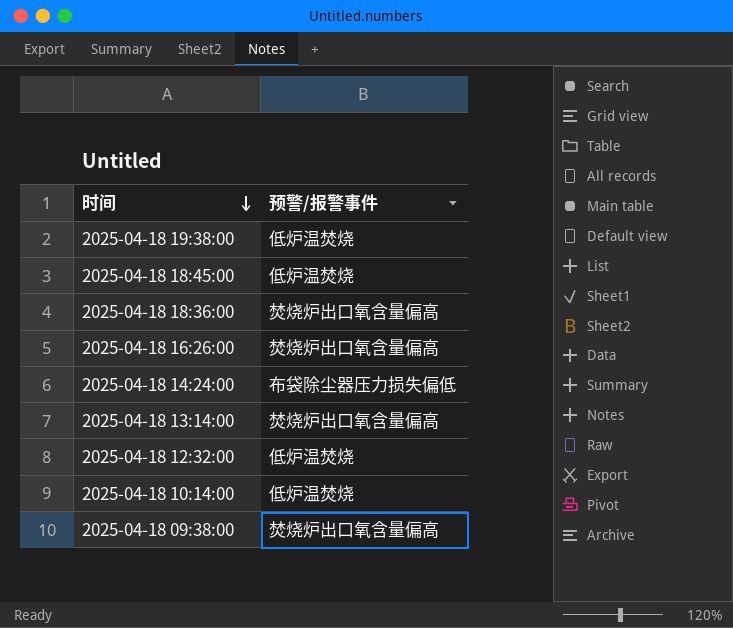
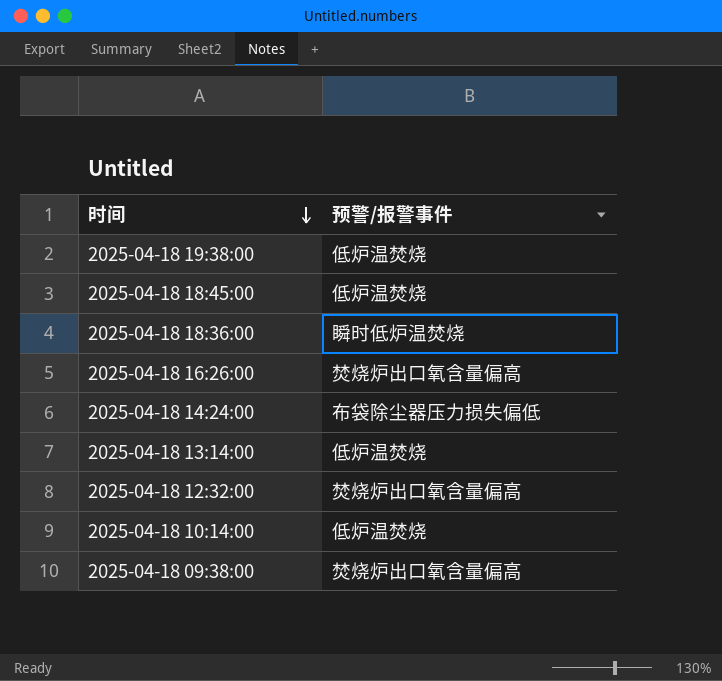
2025-04-18 18:36:00 | 预警/报警事件: 焚烧炉出口氧含量偏高 -> 瞬时低炉温焚烧
2025-04-18 13:14:00 | 预警/报警事件: 焚烧炉出口氧含量偏高 -> 低炉温焚烧
2025-04-18 12:32:00 | 预警/报警事件: 低炉温焚烧 -> 焚烧炉出口氧含量偏高

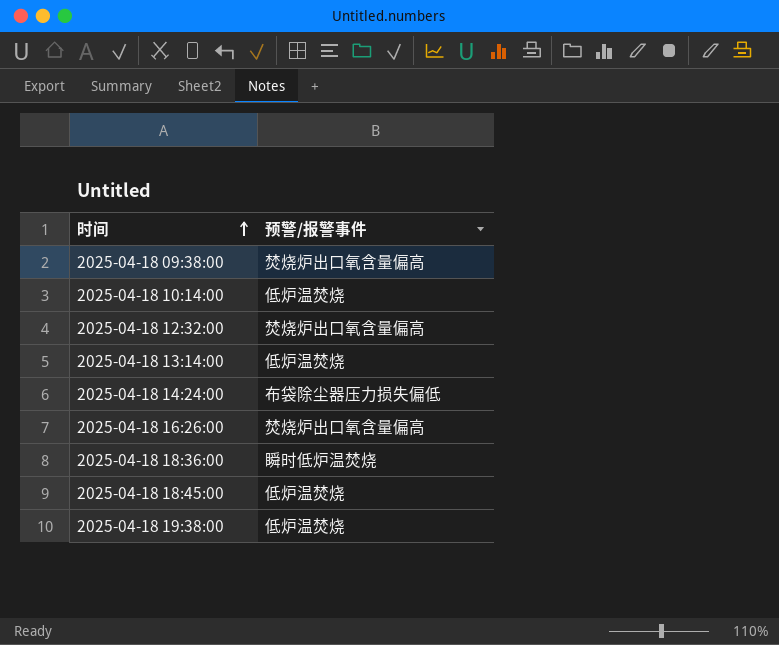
row order: 时间 descending -> 时间 ascending

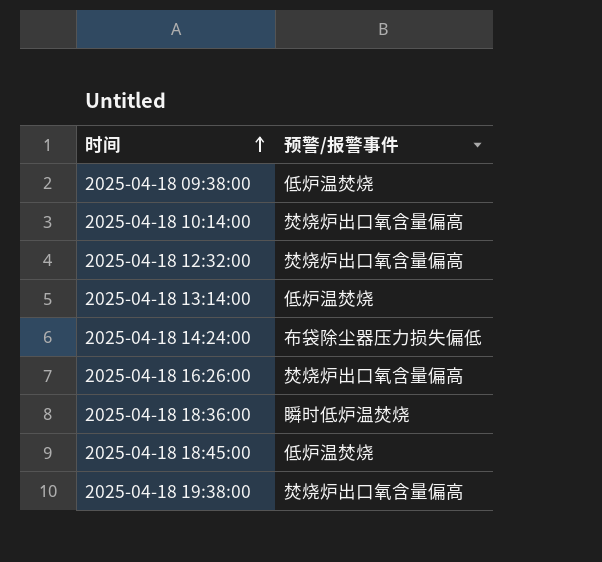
2025-04-18 09:38:00 | 预警/报警事件: 焚烧炉出口氧含量偏高 -> 低炉温焚烧
2025-04-18 10:14:00 | 预警/报警事件: 低炉温焚烧 -> 焚烧炉出口氧含量偏高
2025-04-18 19:38:00 | 预警/报警事件: 低炉温焚烧 -> 焚烧炉出口氧含量偏高

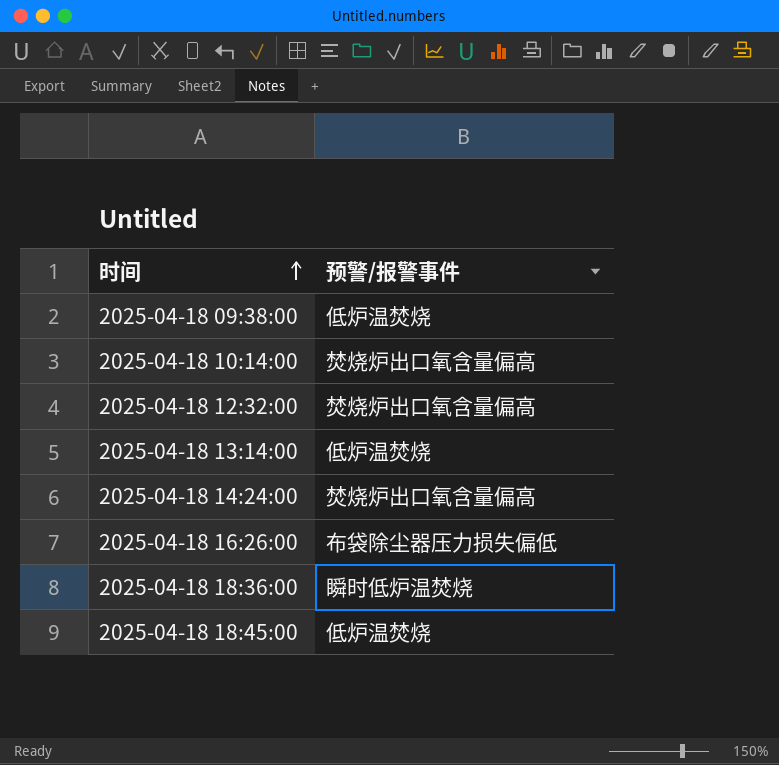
row 2025-04-18 19:38:00: 焚烧炉出口氧含量偏高 -> none
2025-04-18 14:24:00 | 预警/报警事件: 布袋除尘器压力损失偏低 -> 焚烧炉出口氧含量偏高
2025-04-18 16:26:00 | 预警/报警事件: 焚烧炉出口氧含量偏高 -> 布袋除尘器压力损失偏低

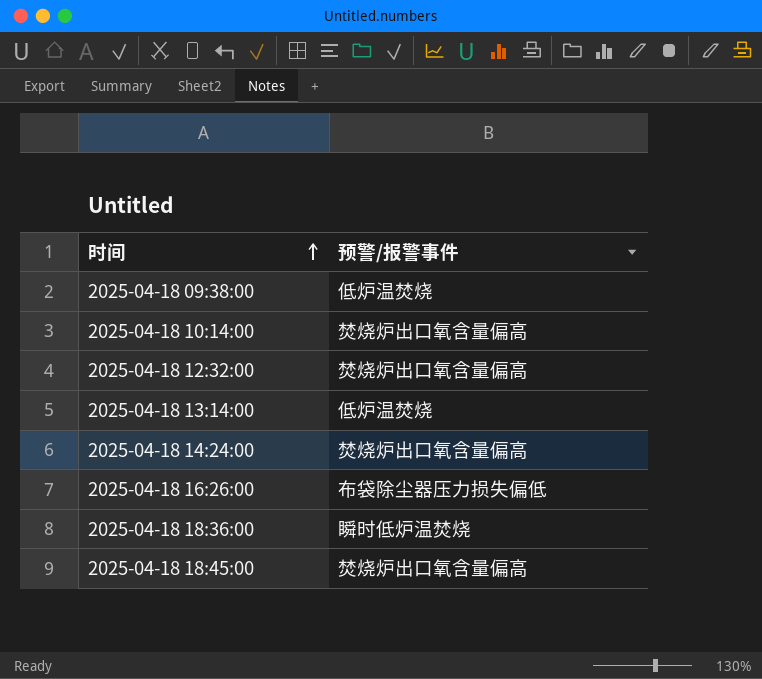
2025-04-18 18:45:00 | 预警/报警事件: 低炉温焚烧 -> 焚烧炉出口氧含量偏高

